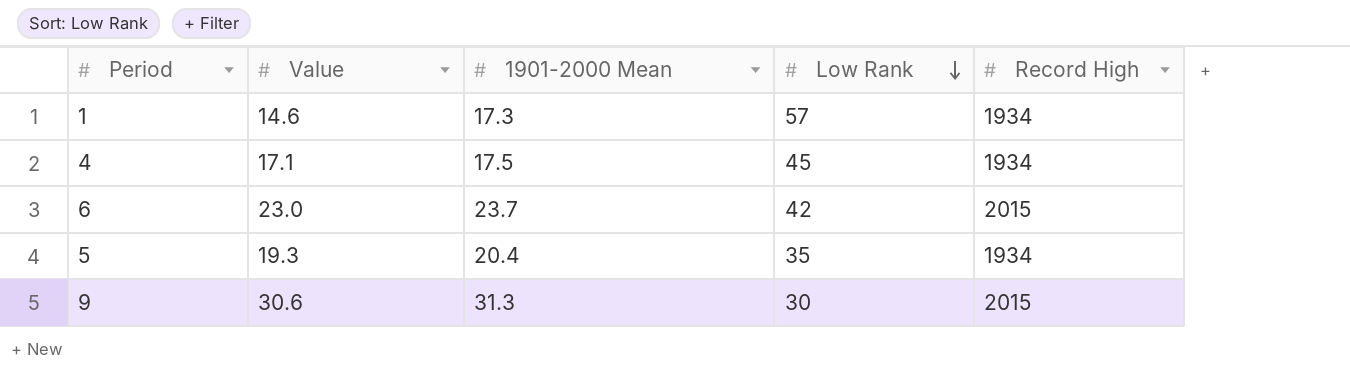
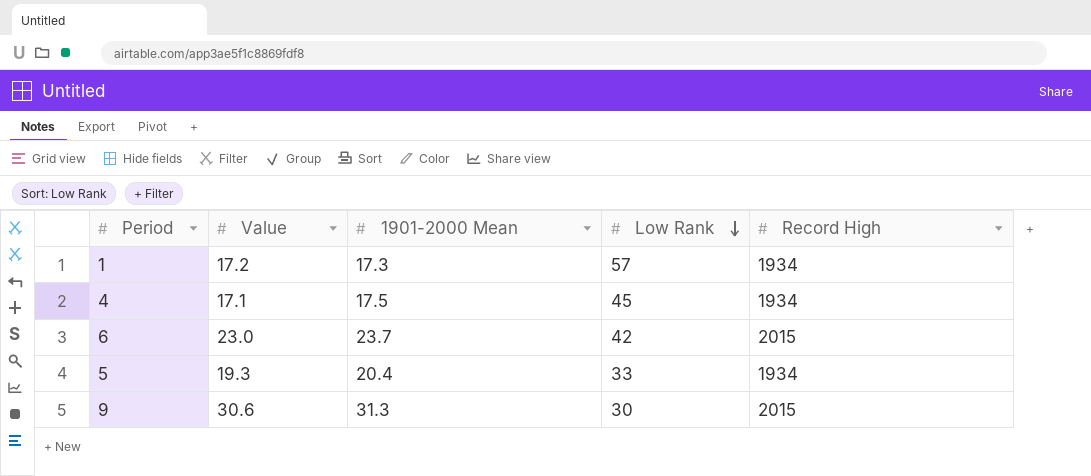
1 | Value: 14.6 -> 17.2
5 | Low Rank: 35 -> 33

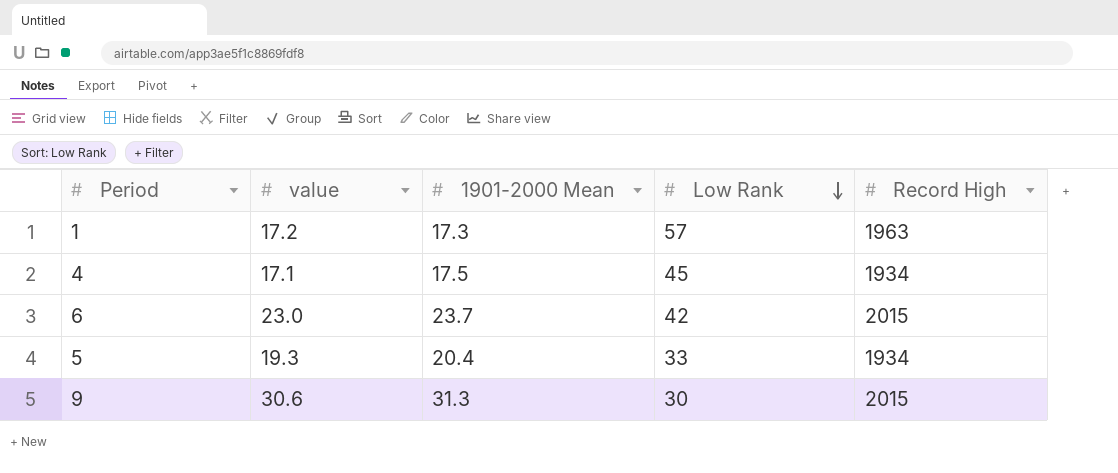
column name: Value -> value
1 | Record High: 1934 -> 1963

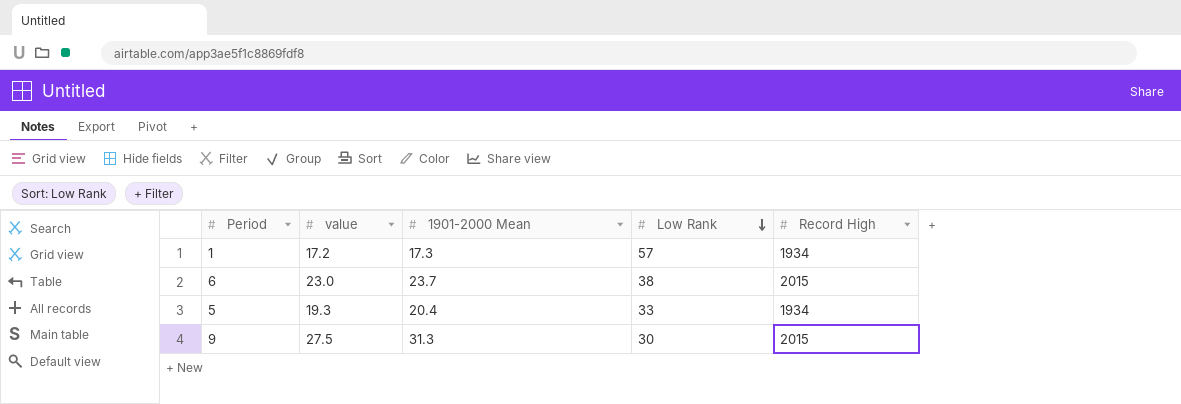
row 4: 17.1 | 17.5 | 45 | 1934 -> none
1 | Record High: 1963 -> 1934
6 | Low Rank: 42 -> 38
9 | value: 30.6 -> 27.5

